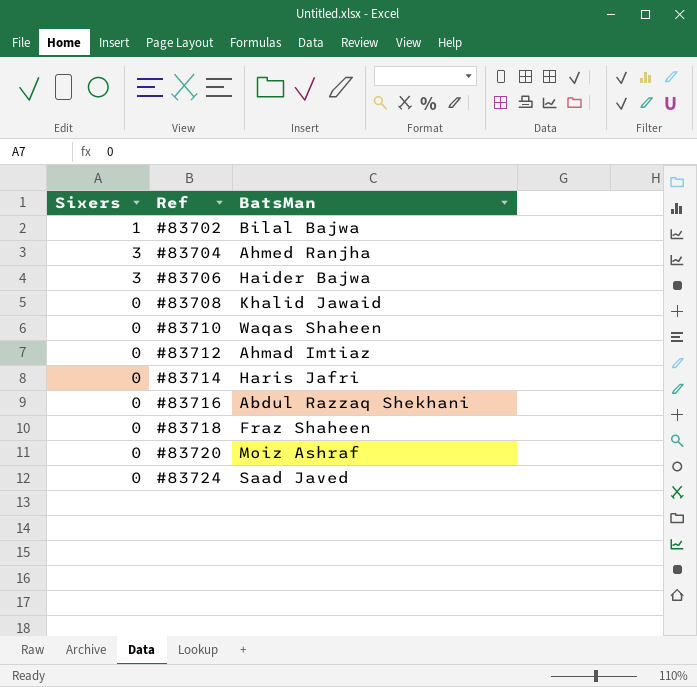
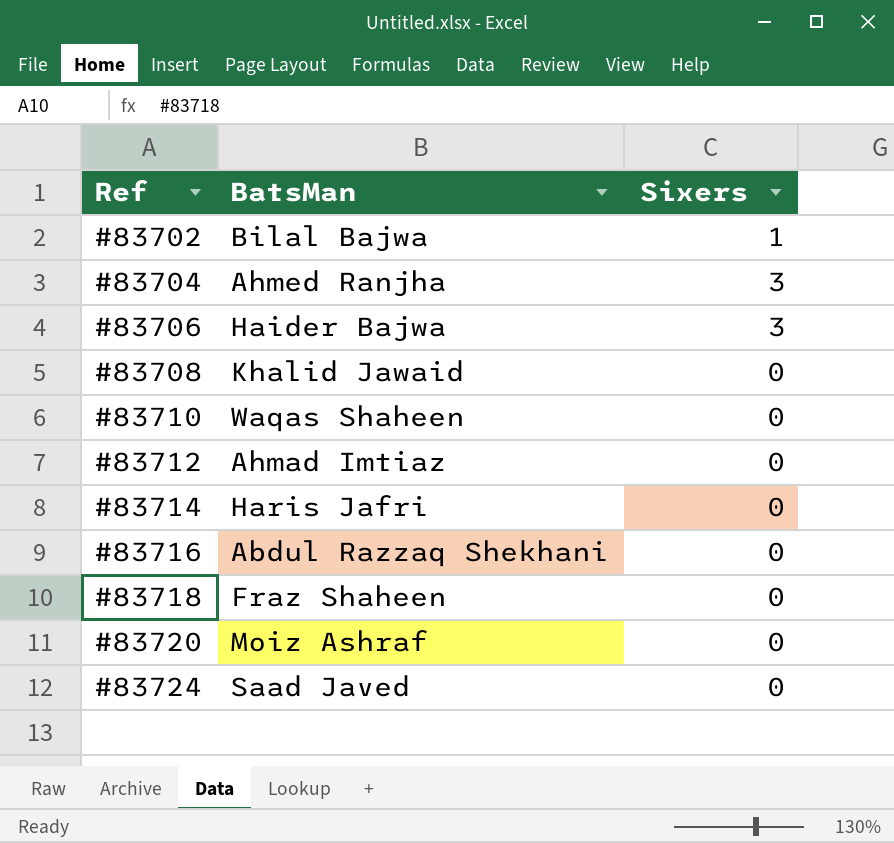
column Sixers | position: 1 -> 3

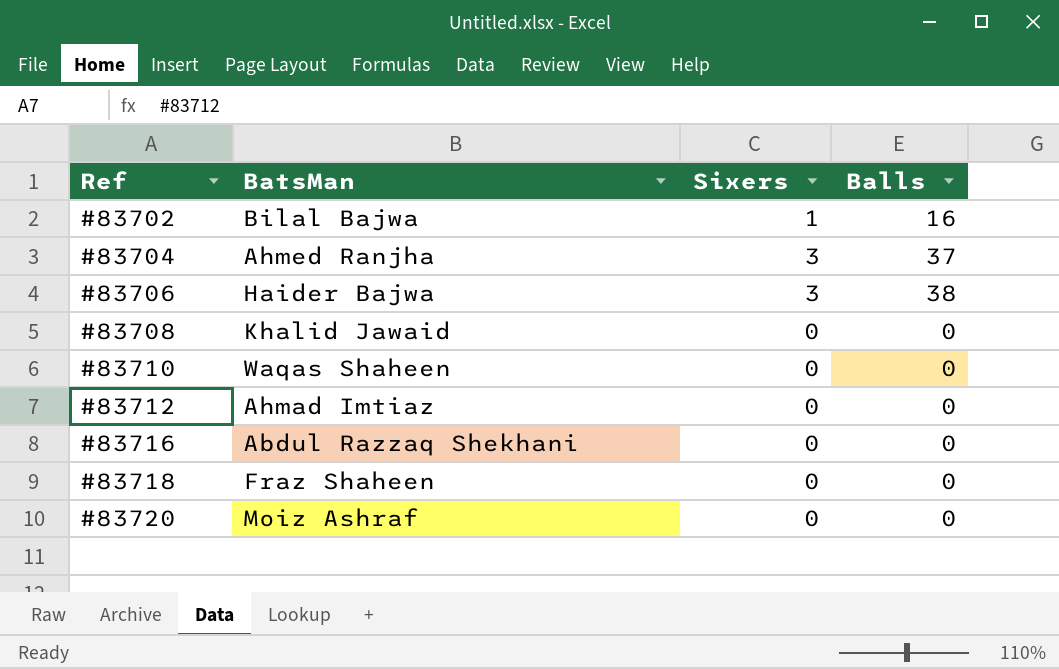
column Balls | position: none -> 4
row #83714: Haris Jafri | 0 -> none
row #83724: Saad Javed | 0 -> none

